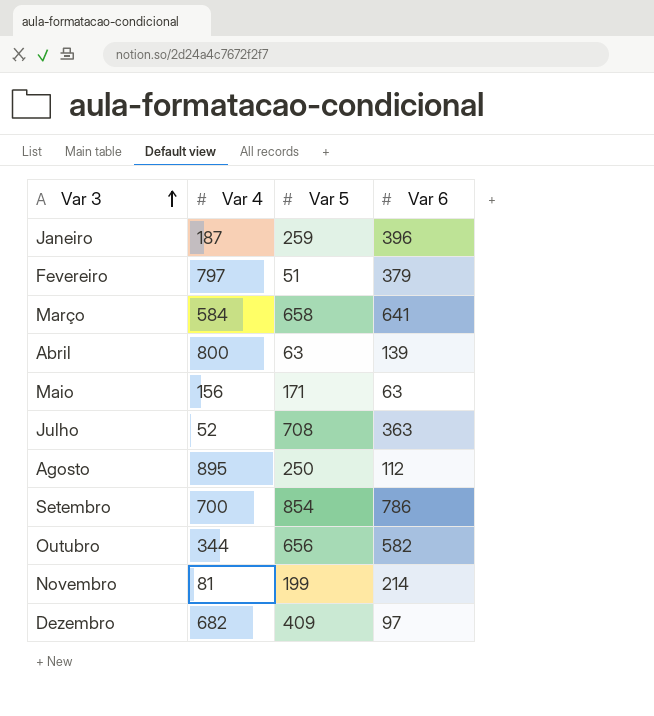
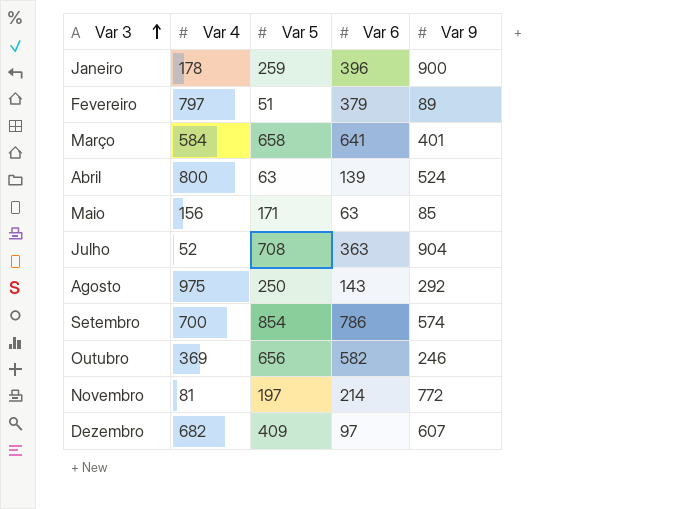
column Var 9 | position: none -> 5
Janeiro | Var 4: 187 -> 178
Agosto | Var 4: 895 -> 975
Agosto | Var 6: 112 -> 143
Outubro | Var 4: 344 -> 369
Novembro | Var 5: 199 -> 197

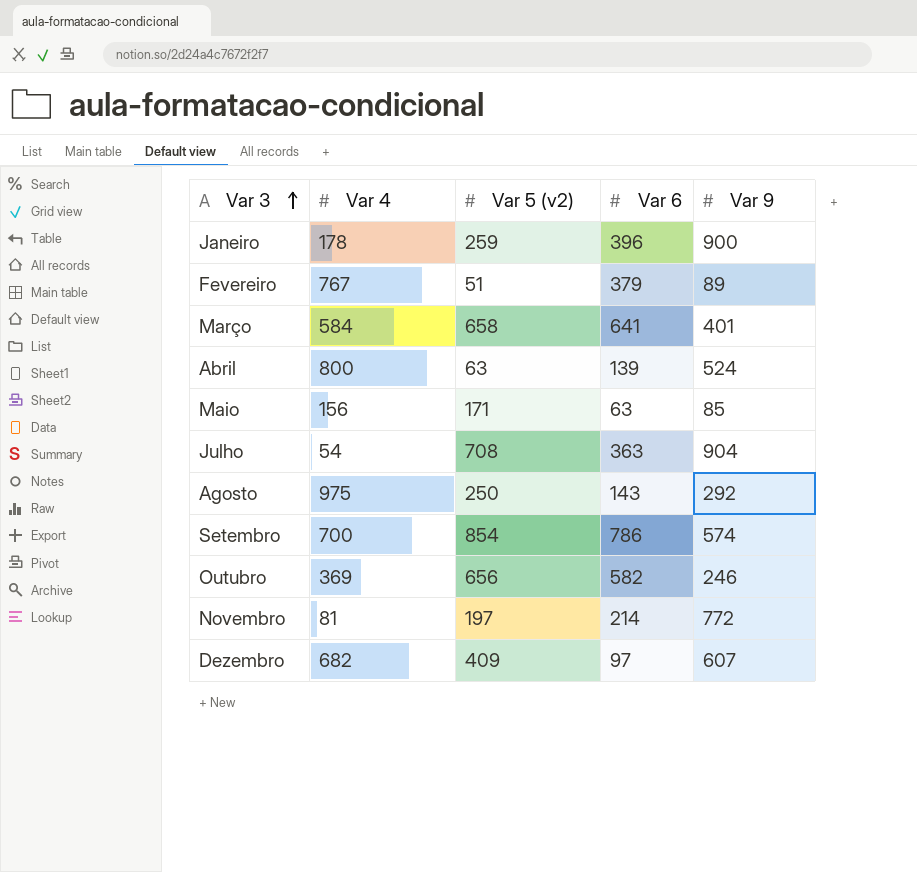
column name: Var 5 -> Var 5 (v2)
Fevereiro | Var 4: 797 -> 767
Julho | Var 4: 52 -> 54

